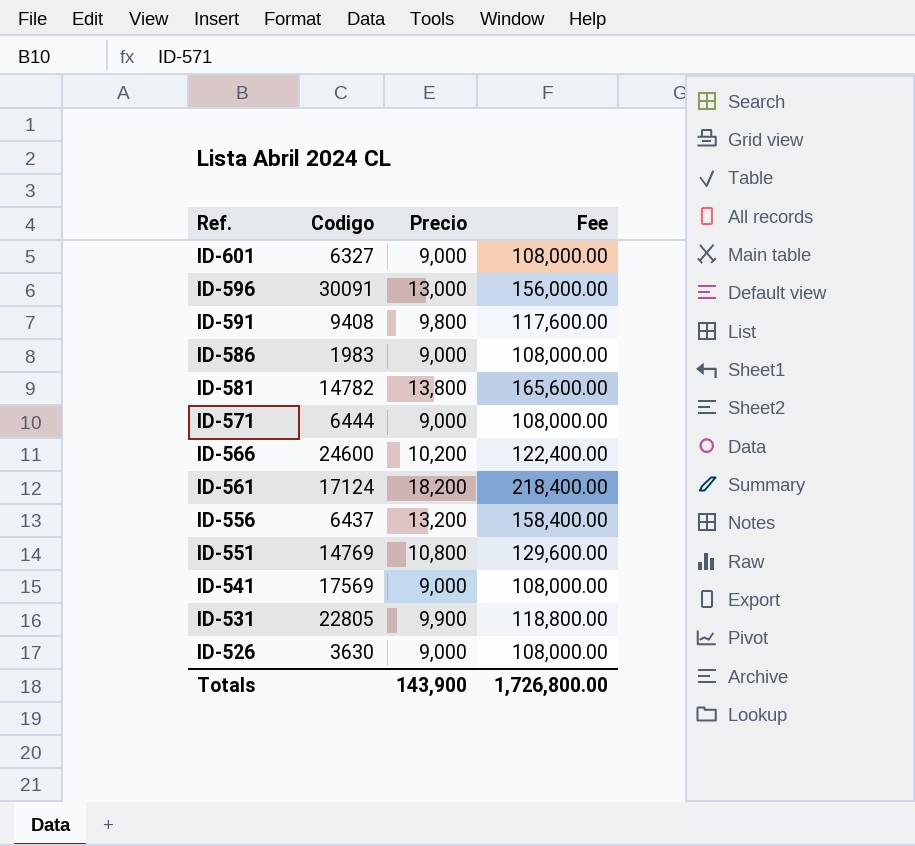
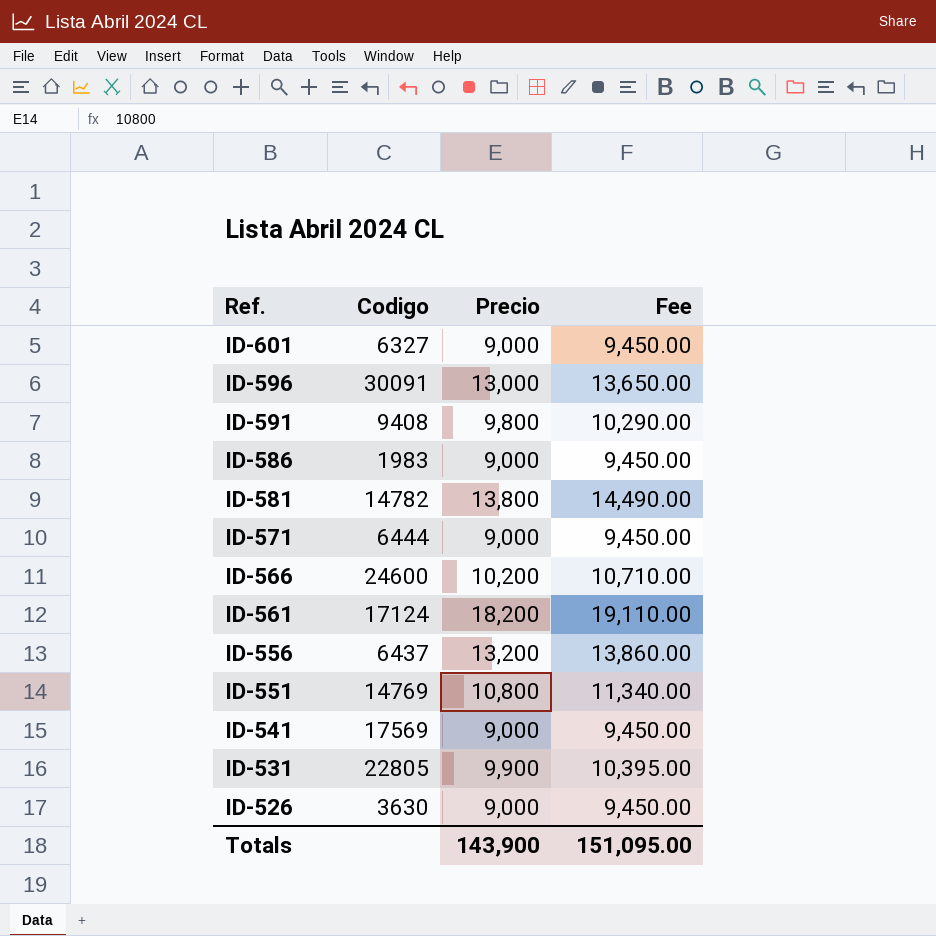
column Fee | formula: [Precio] * 12 -> [Precio] * 1.05
Totals | Fee: 1,726,800.00 -> 151,095.00

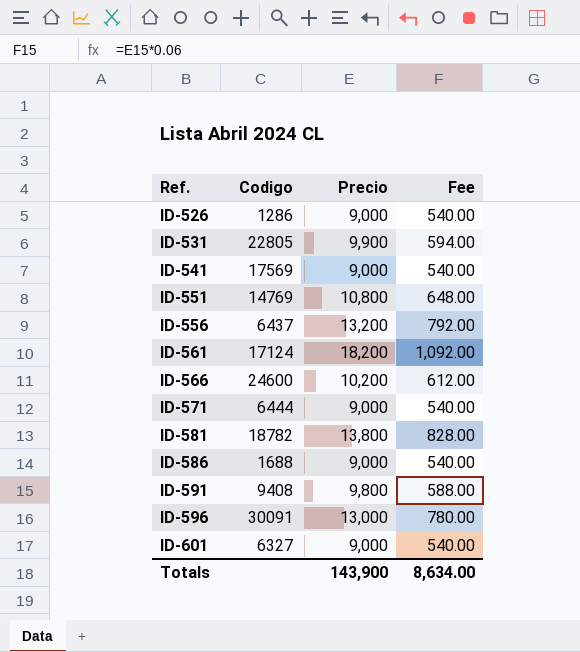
row order: Ref. descending -> Ref. ascending
column Fee | formula: [Precio] * 1.05 -> [Precio] * 0.06
ID-526 | Codigo: 3630 -> 1286
ID-581 | Codigo: 14782 -> 18782
ID-586 | Codigo: 1983 -> 1688
Totals | Fee: 151,095.00 -> 8,634.00

